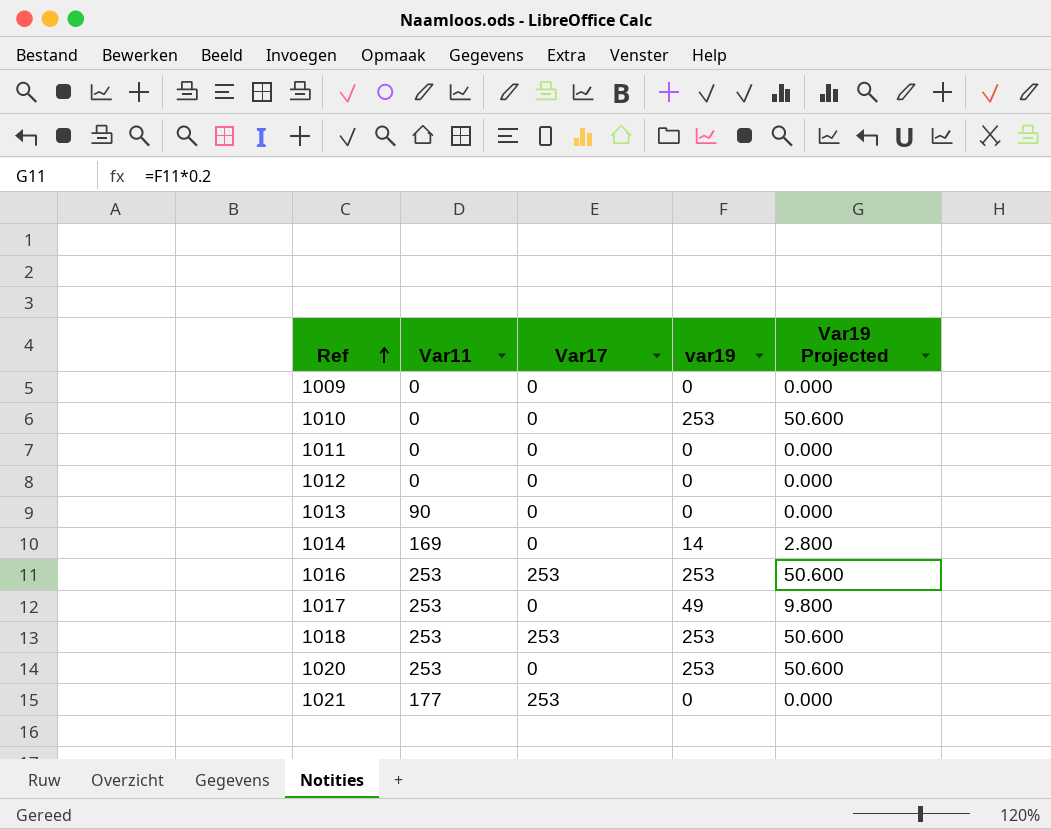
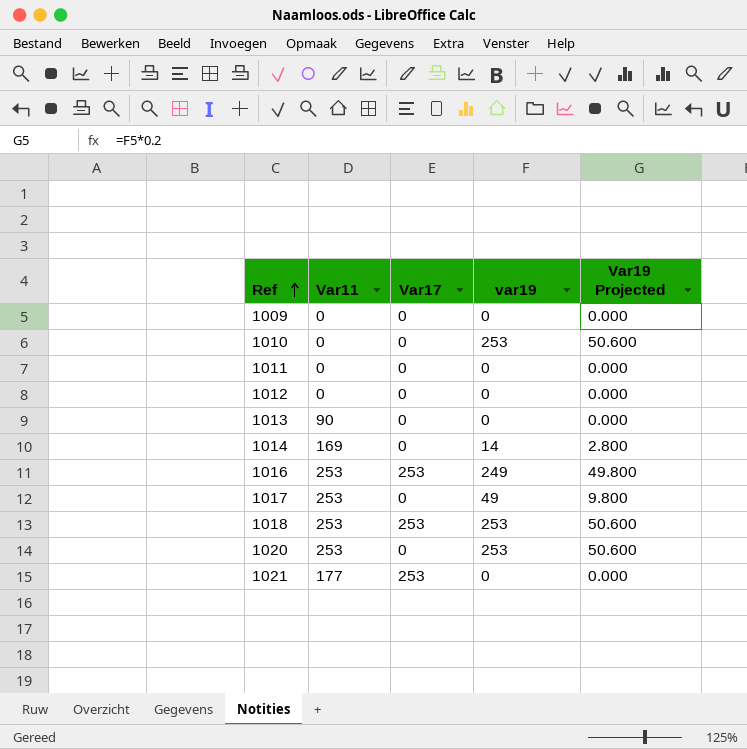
1016 | var19: 253 -> 249
1016 | Var19 Projected: 50.600 -> 49.800

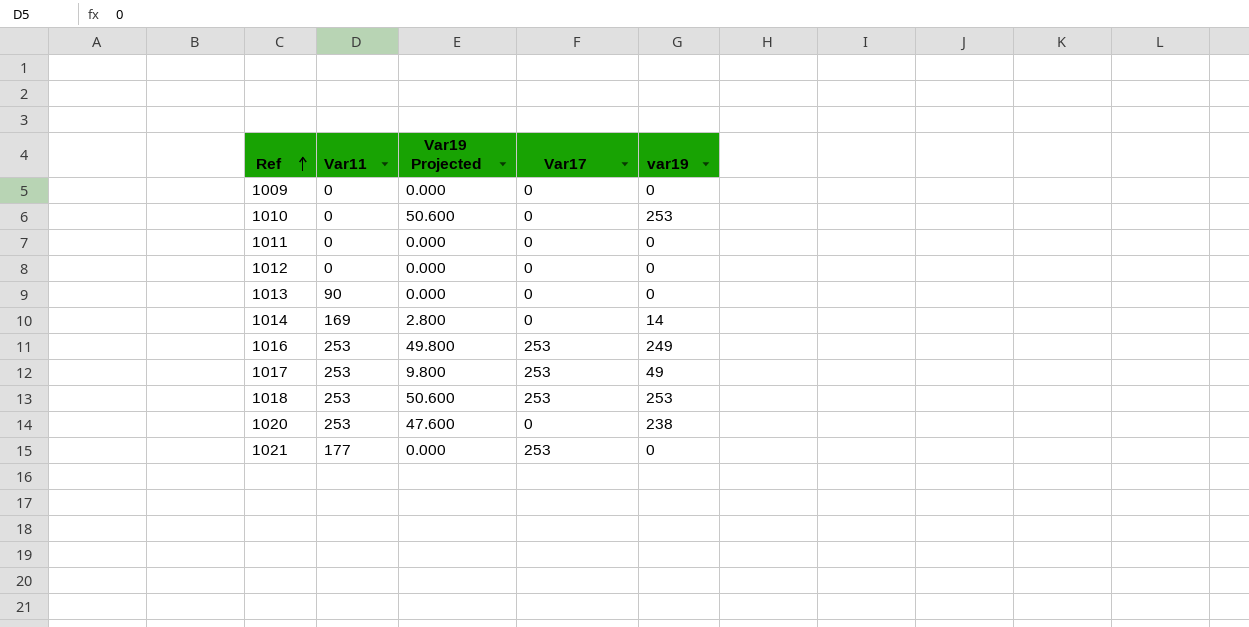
column Var19 Projected | position: 5 -> 3
1017 | Var17: 0 -> 253
1020 | Var19 Projected: 50.600 -> 47.600
1020 | var19: 253 -> 238

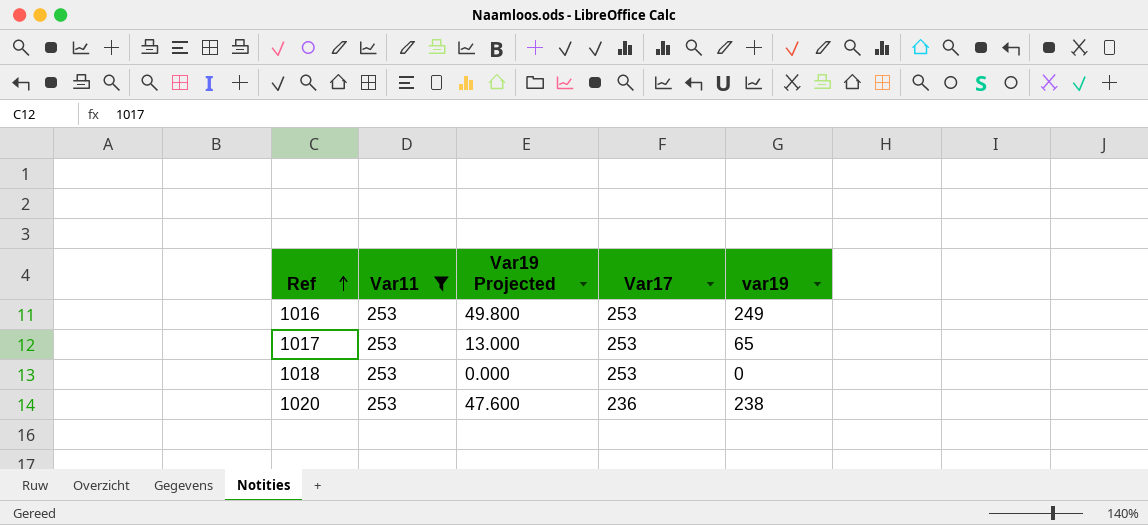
filter: none -> Var11 = 253
1017 | Var19 Projected: 9.800 -> 13.000
1017 | var19: 49 -> 65
1018 | Var19 Projected: 50.600 -> 0.000
1018 | var19: 253 -> 0
1020 | Var17: 0 -> 236

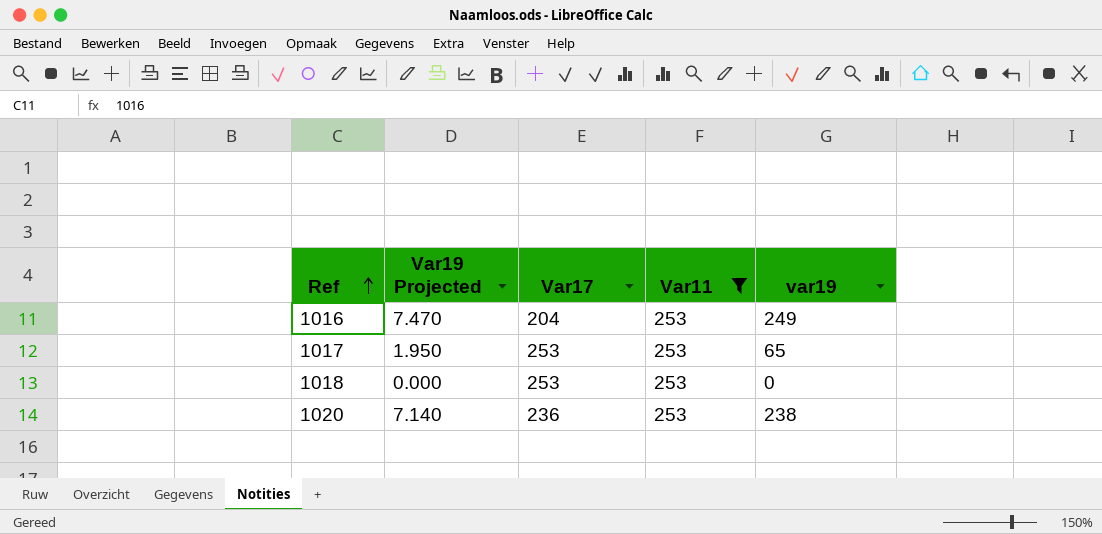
column Var19 Projected | formula: [var19] * 0.2 -> [var19] * 0.03
column Var11 | position: 2 -> 4
1016 | Var17: 253 -> 204

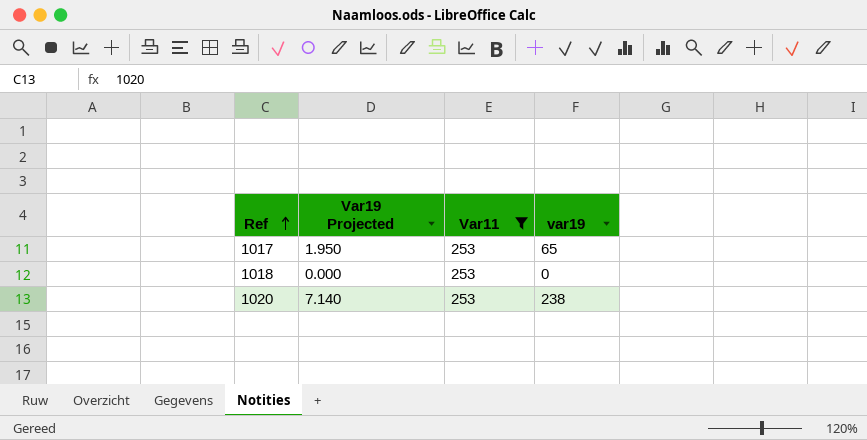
column Var17 | position: 3 -> none
row 1016: 7.470 | 204 | 253 | 249 -> none

